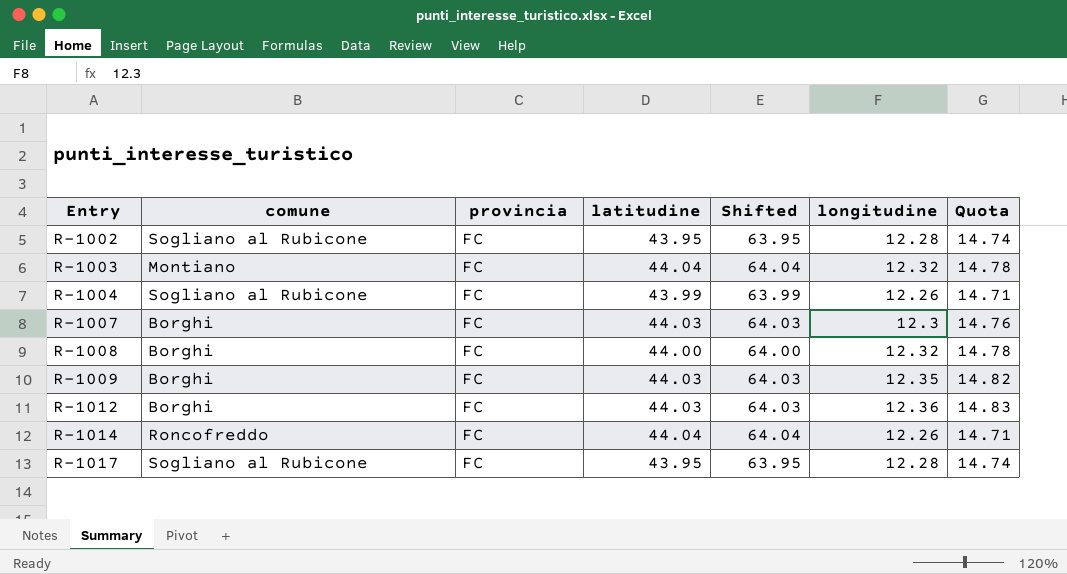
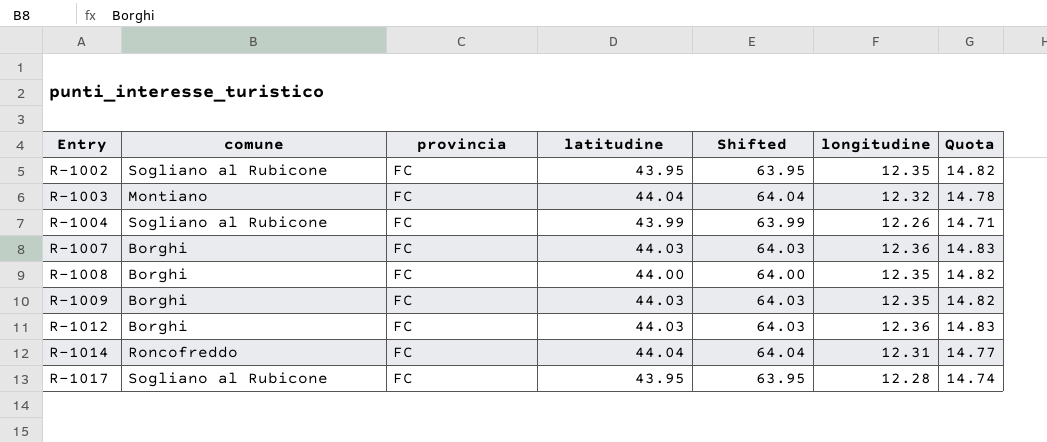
R-1002 | longitudine: 12.28 -> 12.35
R-1002 | Quota: 14.74 -> 14.82
R-1007 | longitudine: 12.3 -> 12.36
R-1007 | Quota: 14.76 -> 14.83
R-1008 | longitudine: 12.32 -> 12.35
R-1008 | Quota: 14.78 -> 14.82
R-1014 | longitudine: 12.26 -> 12.31
R-1014 | Quota: 14.71 -> 14.77

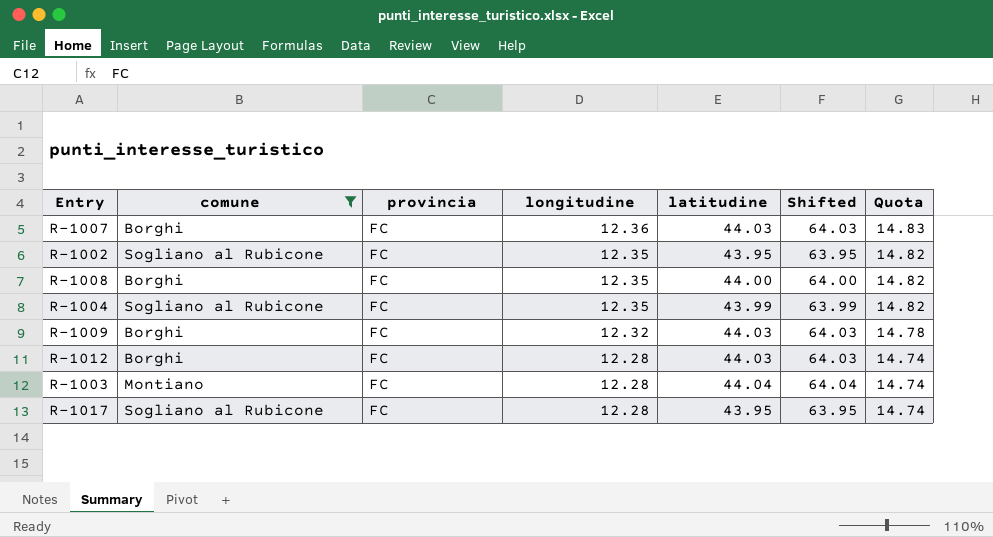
filter: none -> comune != Roncofreddo
row order: Entry ascending -> longitudine descending
column longitudine | position: 6 -> 4
R-1004 | longitudine: 12.26 -> 12.35
R-1004 | Quota: 14.71 -> 14.82
R-1009 | longitudine: 12.35 -> 12.32
R-1009 | Quota: 14.82 -> 14.78
R-1012 | longitudine: 12.36 -> 12.28
R-1012 | Quota: 14.83 -> 14.74
R-1003 | longitudine: 12.32 -> 12.28
R-1003 | Quota: 14.78 -> 14.74

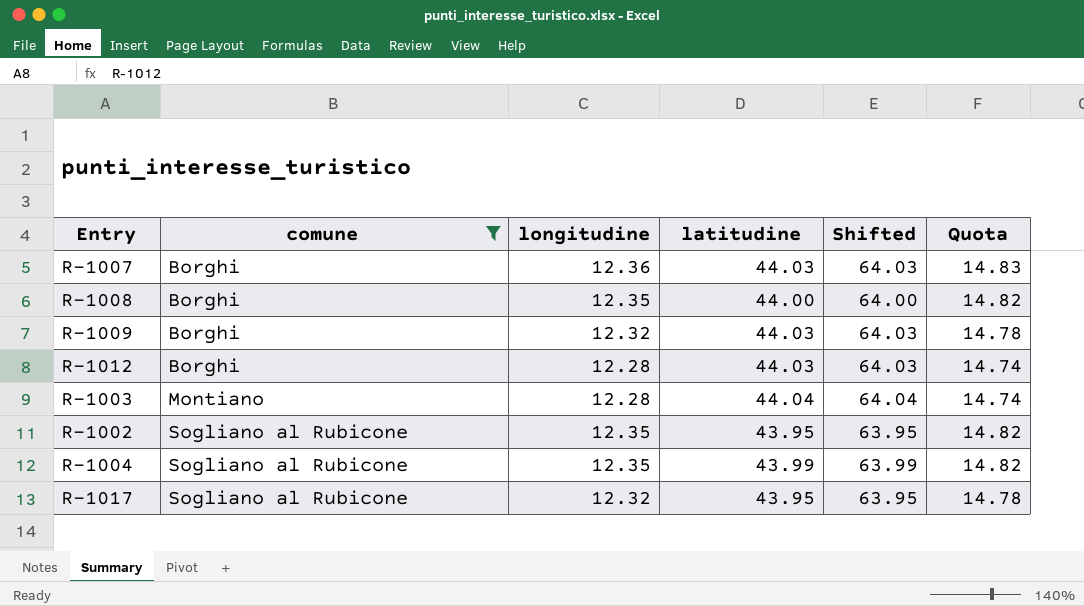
row order: longitudine descending -> comune ascending
column provincia | position: 3 -> none
R-1017 | longitudine: 12.28 -> 12.32
R-1017 | Quota: 14.74 -> 14.78

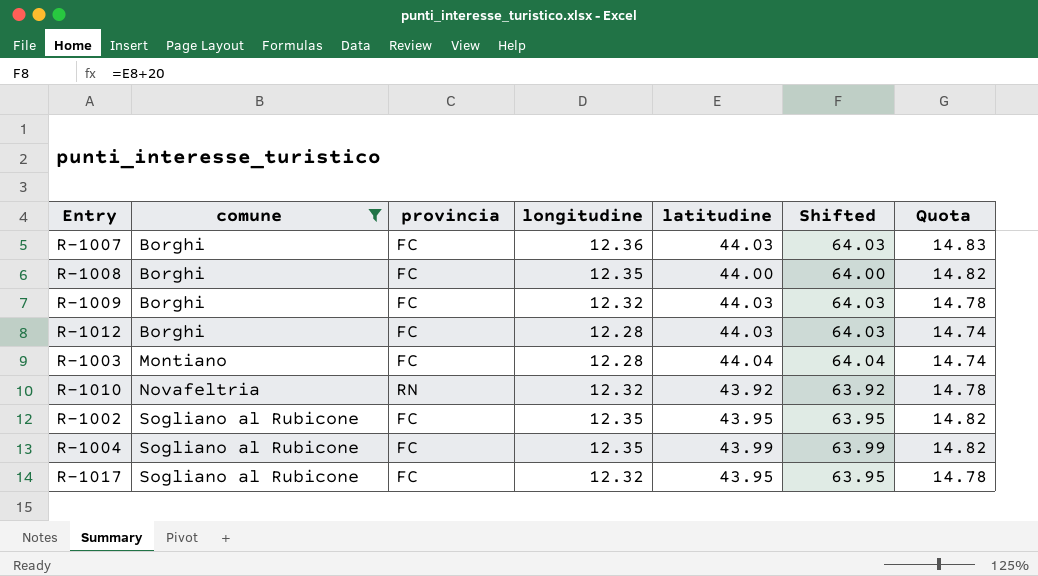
column provincia | position: none -> 3
row R-1010: none -> Novafeltria | RN | 12.32 | 43.92 | 63.92 | 14.78

